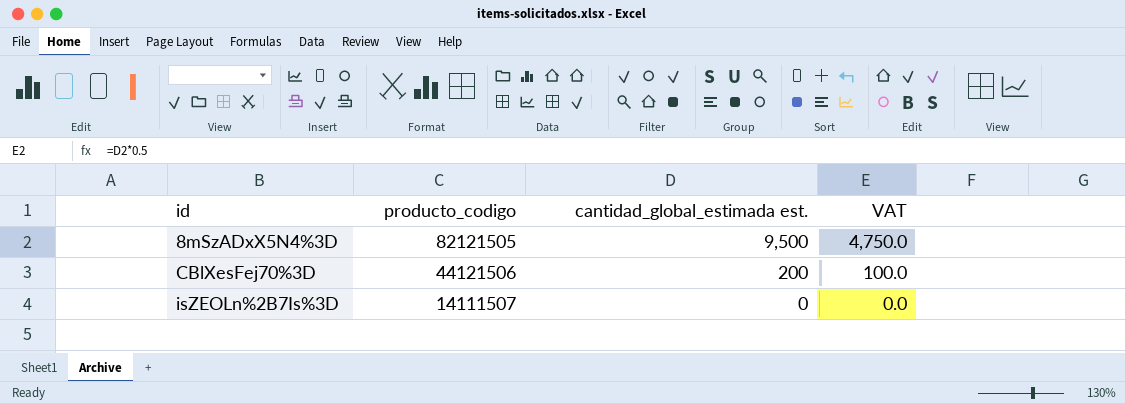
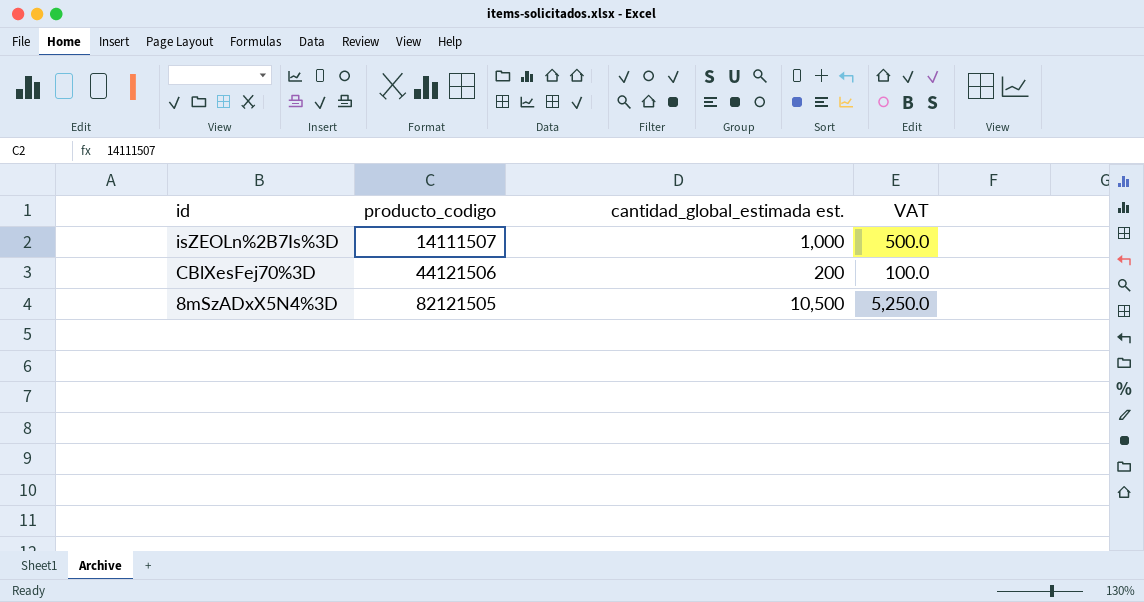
row order: id ascending -> id descending
isZEOLn%2B7Is%3D | cantidad_global_estimada est.: 0 -> 1,000
isZEOLn%2B7Is%3D | VAT: 0.0 -> 500.0
8mSzADxX5N4%3D | cantidad_global_estimada est.: 9,500 -> 10,500
8mSzADxX5N4%3D | VAT: 4,750.0 -> 5,250.0

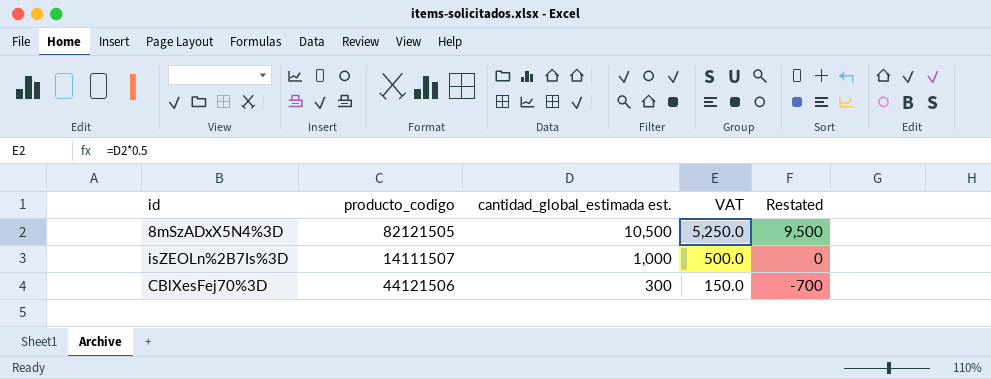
row order: id descending -> cantidad_global_estimada est. descending
column Restated | formula: none -> [cantidad_global_estimada est.] - 1000
CBlXesFej70%3D | cantidad_global_estimada est.: 200 -> 300
CBlXesFej70%3D | VAT: 100.0 -> 150.0

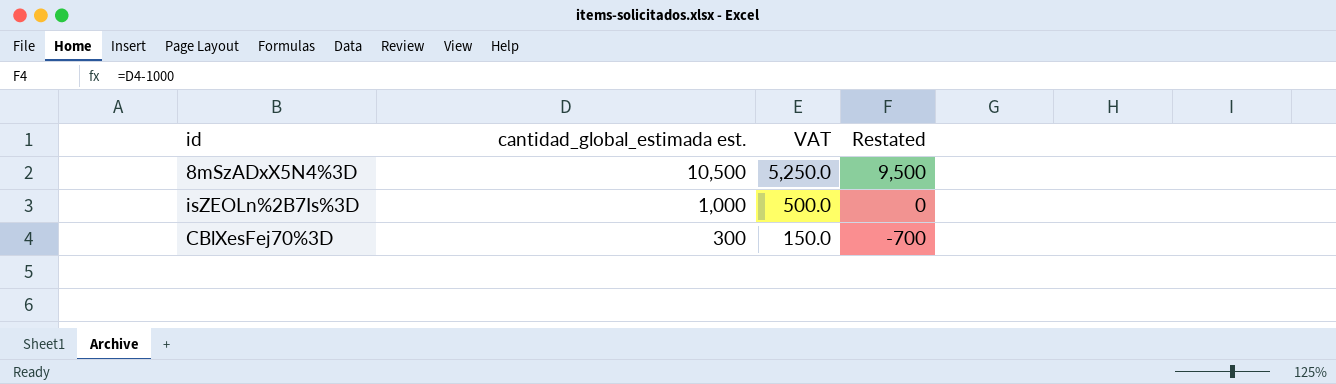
column producto_codigo | position: 2 -> none

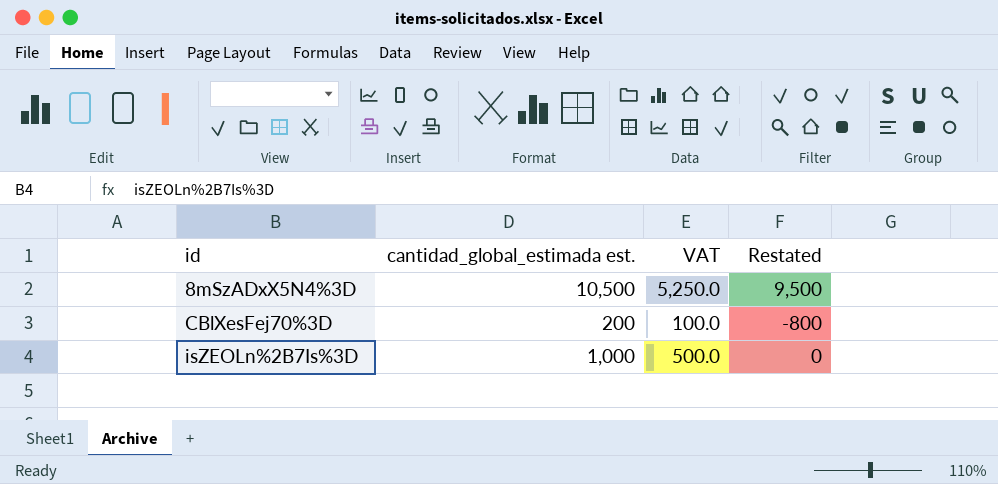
row order: cantidad_global_estimada est. descending -> id ascending
CBlXesFej70%3D | cantidad_global_estimada est.: 300 -> 200
CBlXesFej70%3D | VAT: 150.0 -> 100.0
CBlXesFej70%3D | Restated: -700 -> -800

